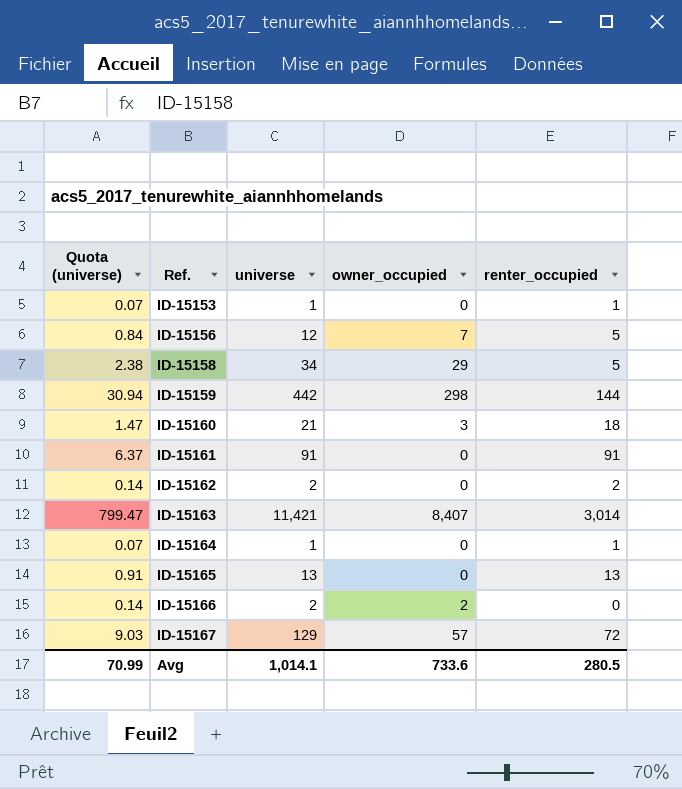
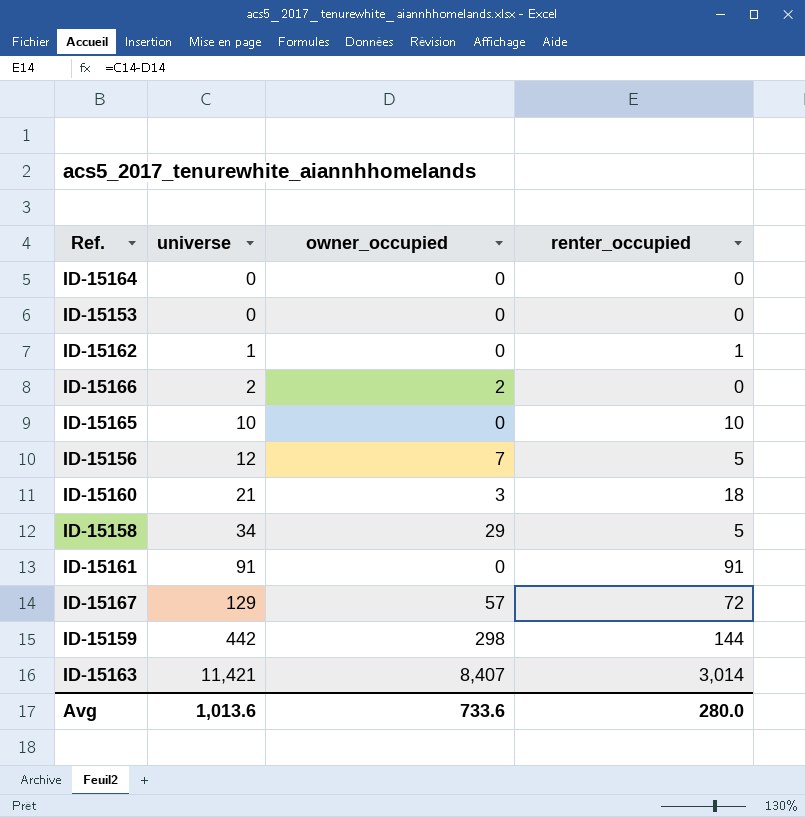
row order: Ref. ascending -> universe ascending
column Quota (universe) | formula: [universe] * 0.07 -> none
ID-15164 | universe: 1 -> 0
ID-15164 | renter_occupied: 1 -> 0
ID-15153 | universe: 1 -> 0
ID-15153 | renter_occupied: 1 -> 0
ID-15162 | universe: 2 -> 1
ID-15162 | renter_occupied: 2 -> 1
ID-15165 | universe: 13 -> 10
ID-15165 | renter_occupied: 13 -> 10
Avg | universe: 1,014.1 -> 1,013.6
Avg | renter_occupied: 280.5 -> 280.0

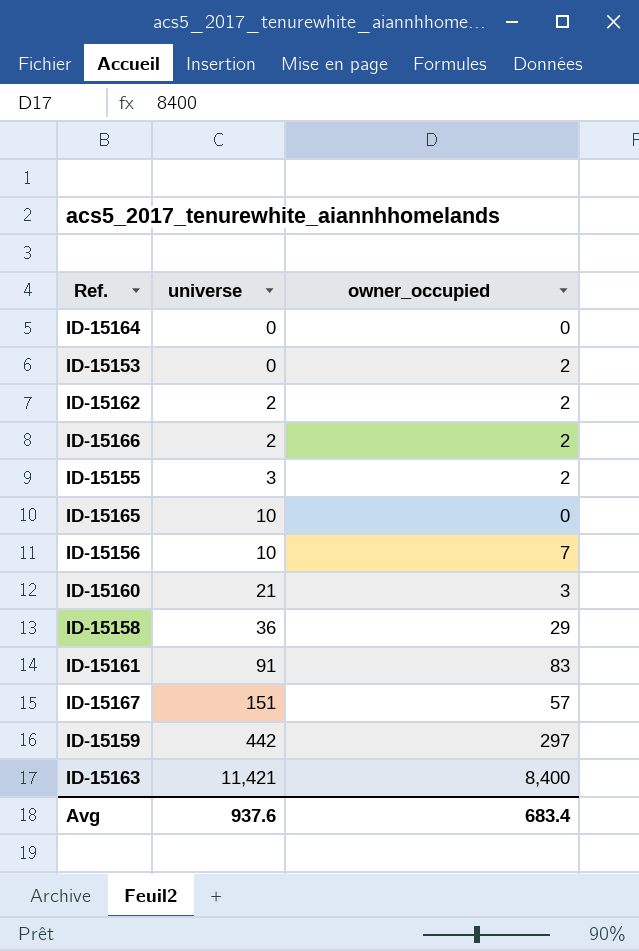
column renter_occupied | formula: [universe] - [owner_occupied] -> none
ID-15153 | owner_occupied: 0 -> 2
ID-15162 | universe: 1 -> 2
ID-15162 | owner_occupied: 0 -> 2
row ID-15155: none -> 3 | 2
ID-15156 | universe: 12 -> 10
ID-15158 | universe: 34 -> 36
ID-15161 | owner_occupied: 0 -> 83
ID-15167 | universe: 129 -> 151
ID-15159 | owner_occupied: 298 -> 297
ID-15163 | owner_occupied: 8,407 -> 8,400
Avg | universe: 1,013.6 -> 937.6
Avg | owner_occupied: 733.6 -> 683.4

